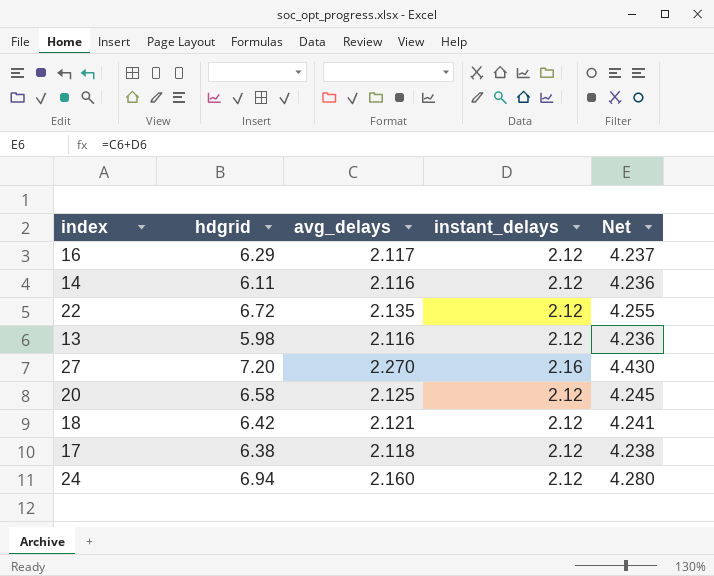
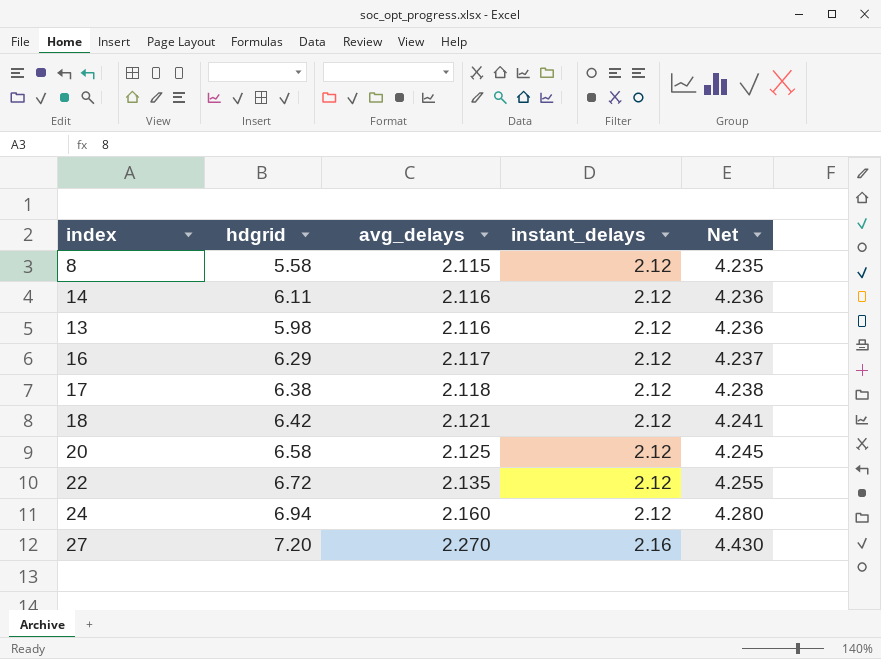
row order: none -> avg_delays ascending
row 8: none -> 5.58 | 2.115 | 2.12 | 4.235

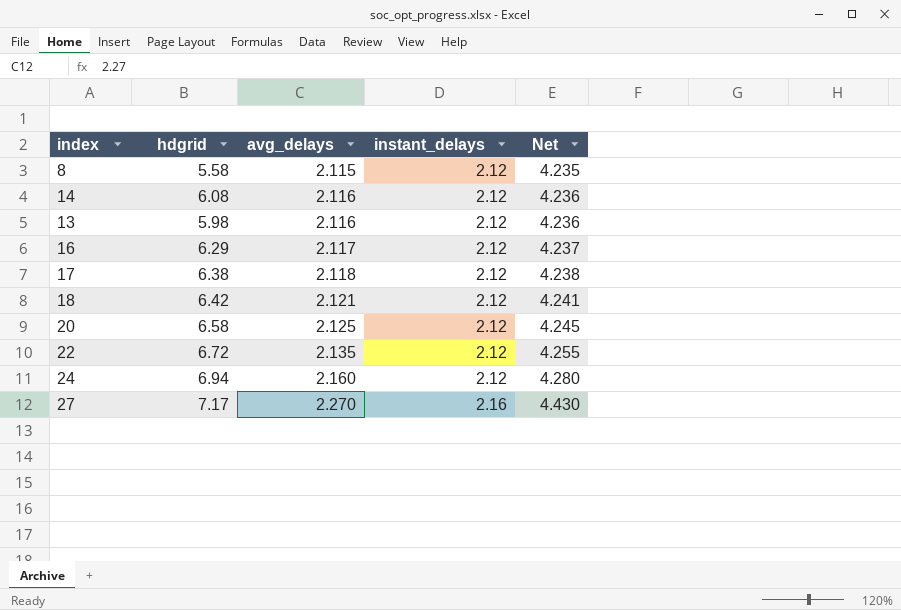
14 | hdgrid: 6.11 -> 6.08
27 | hdgrid: 7.20 -> 7.17

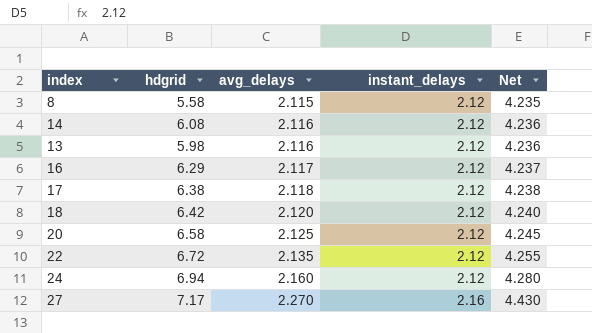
18 | avg_delays: 2.121 -> 2.120
18 | Net: 4.241 -> 4.240

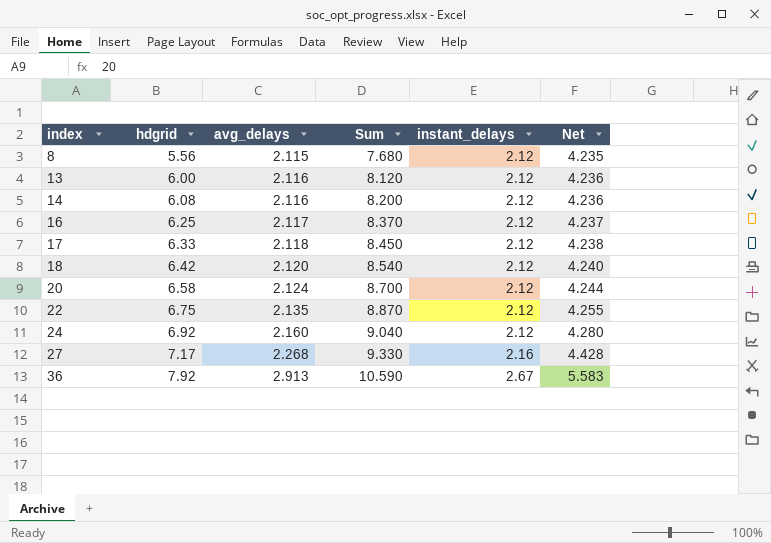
row order: avg_delays ascending -> index ascending
column Sum | formula: none -> [hdgrid] + [instant_delays]
8 | hdgrid: 5.58 -> 5.56
13 | hdgrid: 5.98 -> 6.00
16 | hdgrid: 6.29 -> 6.25
17 | hdgrid: 6.38 -> 6.33
20 | avg_delays: 2.125 -> 2.124
20 | Net: 4.245 -> 4.244
22 | hdgrid: 6.72 -> 6.75
24 | hdgrid: 6.94 -> 6.92
27 | avg_delays: 2.270 -> 2.268
27 | Net: 4.430 -> 4.428
row 36: none -> 7.92 | 2.913 | 10.590 | 2.67 | 5.583

